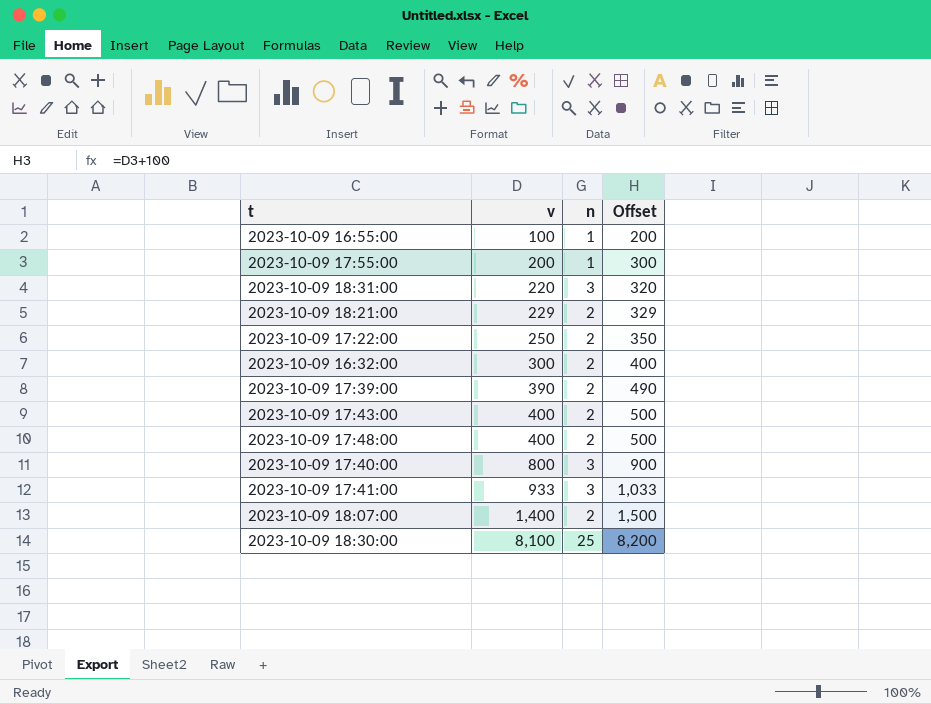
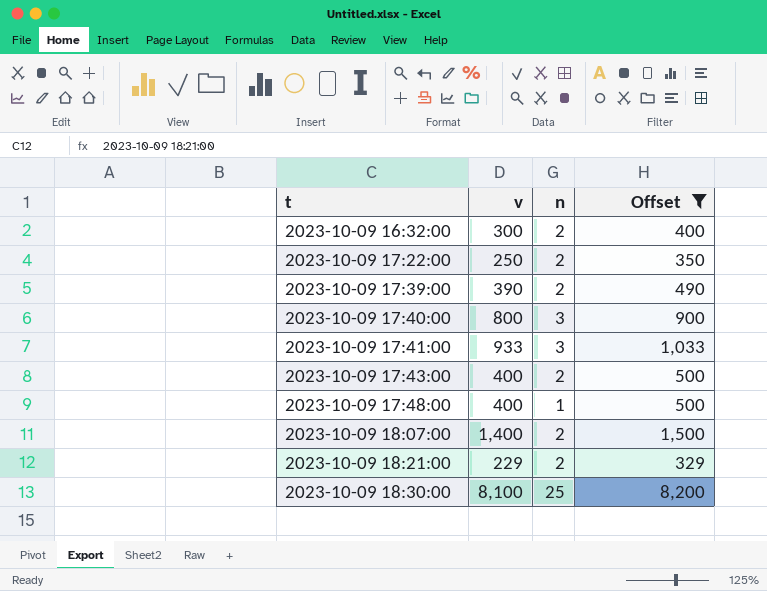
filter: none -> Offset >= 329
row order: v ascending -> t ascending
2023-10-09 17:48:00 | n: 2 -> 1

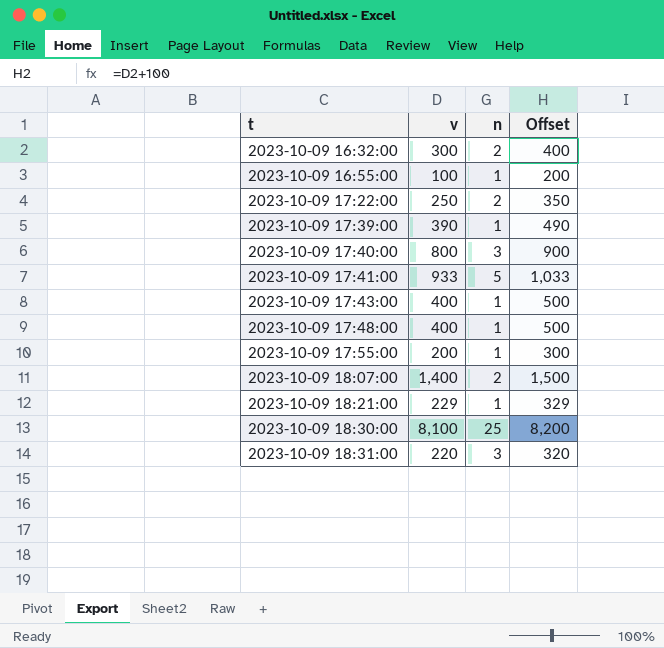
filter: Offset >= 329 -> none
2023-10-09 17:39:00 | n: 2 -> 1
2023-10-09 17:41:00 | n: 3 -> 5
2023-10-09 17:43:00 | n: 2 -> 1
2023-10-09 18:21:00 | n: 2 -> 1

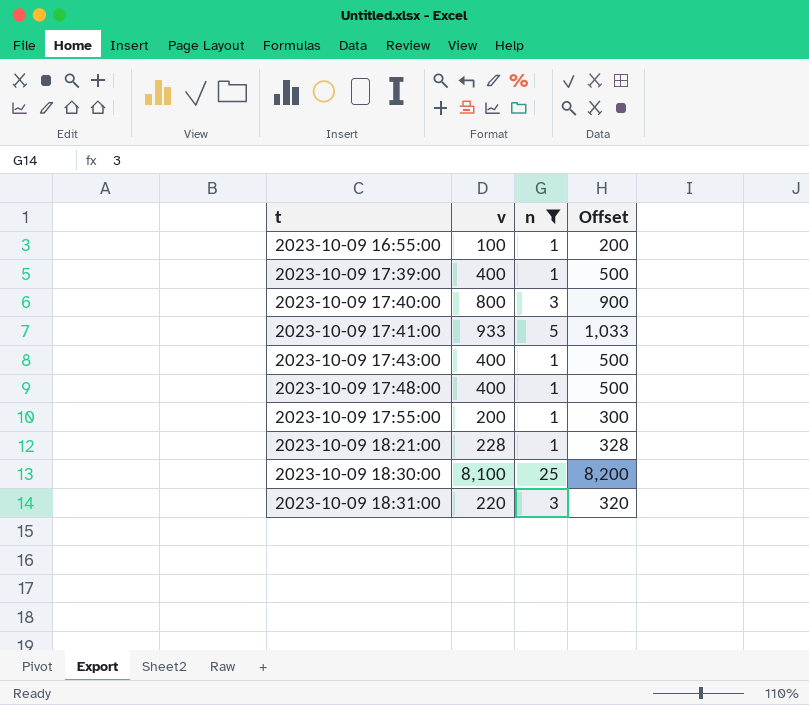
filter: none -> n != 2
2023-10-09 17:39:00 | v: 390 -> 400
2023-10-09 17:39:00 | Offset: 490 -> 500
2023-10-09 18:21:00 | v: 229 -> 228
2023-10-09 18:21:00 | Offset: 329 -> 328

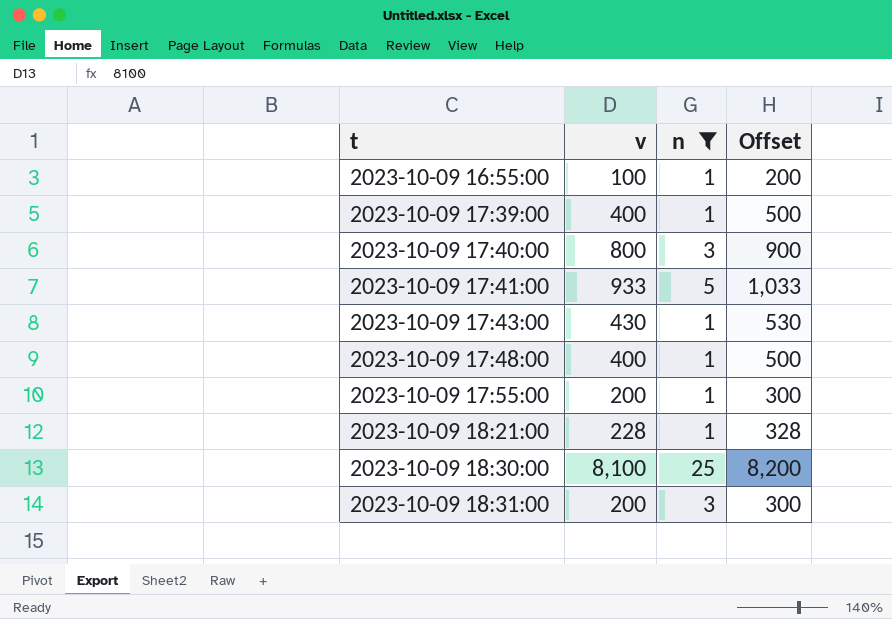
2023-10-09 17:43:00 | v: 400 -> 430
2023-10-09 17:43:00 | Offset: 500 -> 530
2023-10-09 18:31:00 | v: 220 -> 200
2023-10-09 18:31:00 | Offset: 320 -> 300

